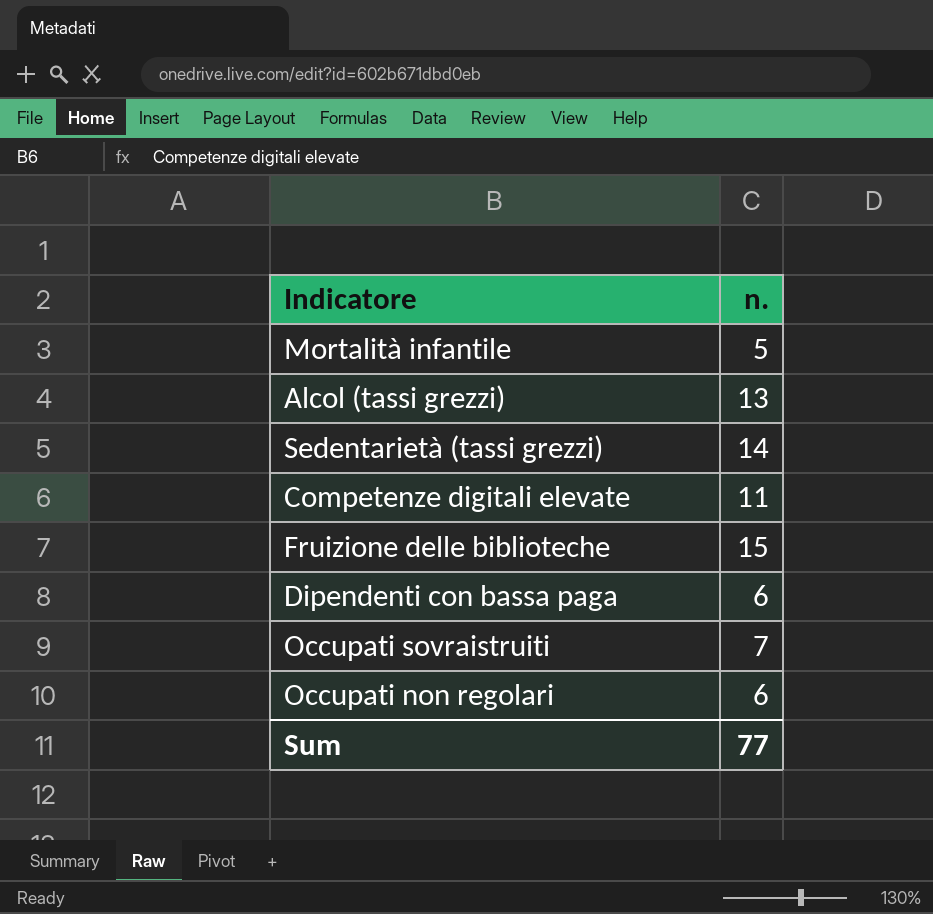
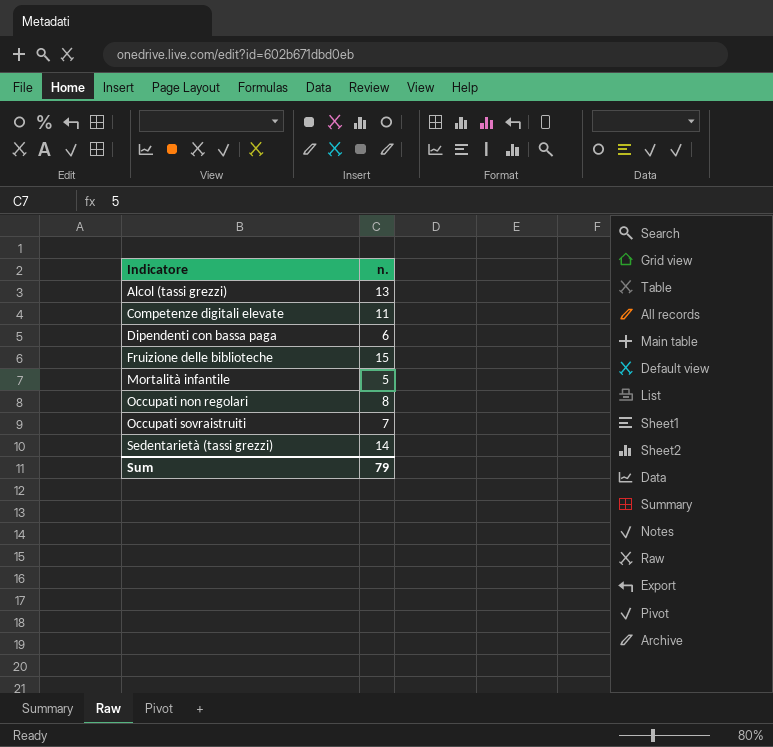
row order: none -> Indicatore ascending
Occupati non regolari | n.: 6 -> 8
Sum | n.: 77 -> 79

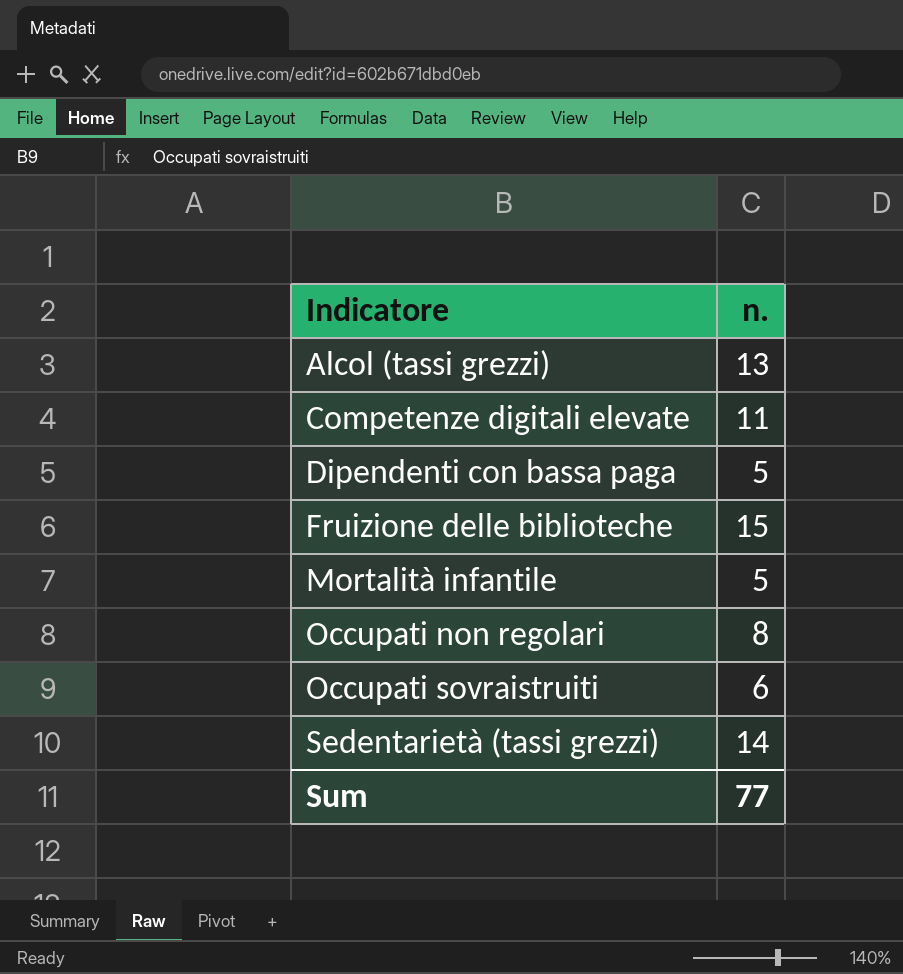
Dipendenti con bassa paga | n.: 6 -> 5
Occupati sovraistruiti | n.: 7 -> 6
Sum | n.: 79 -> 77

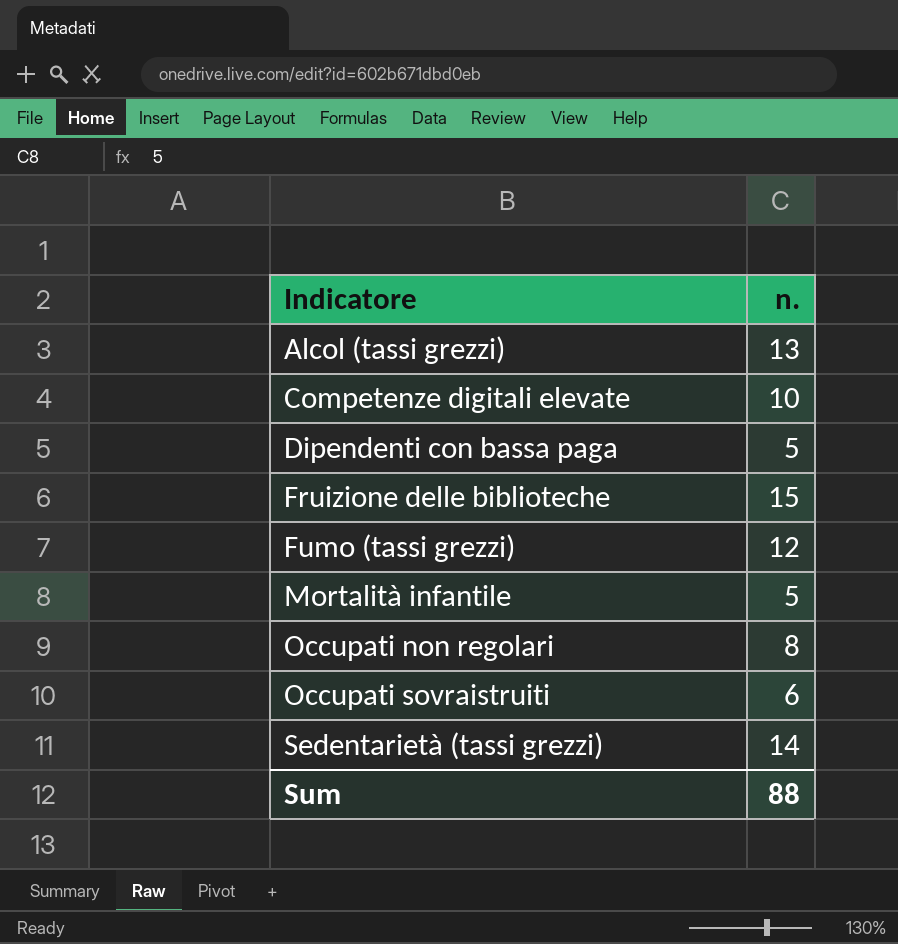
Competenze digitali elevate | n.: 11 -> 10
row Fumo (tassi grezzi): none -> 12
Sum | n.: 77 -> 88

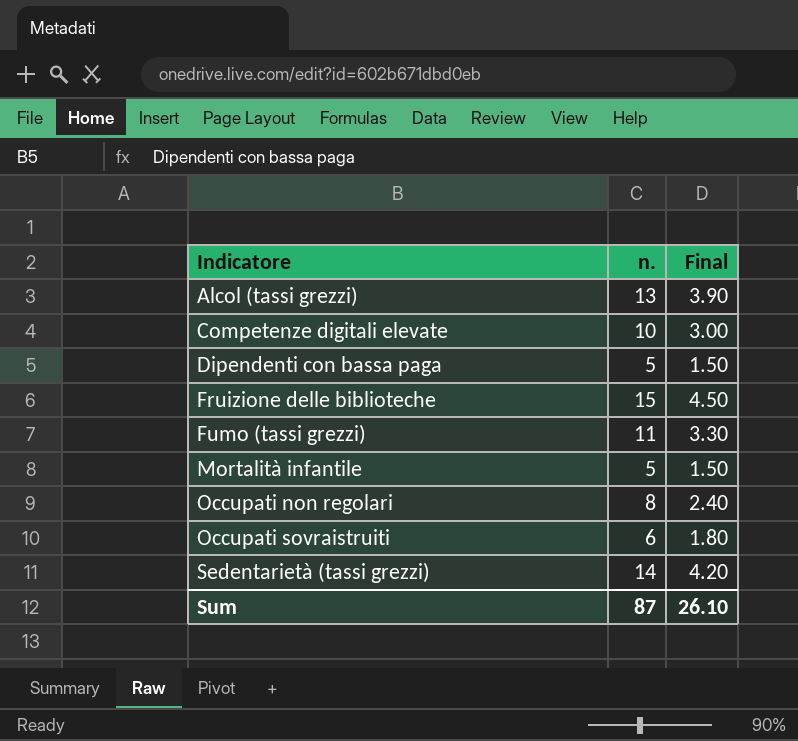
column Final | formula: none -> [n.] * 0.3
Fumo (tassi grezzi) | n.: 12 -> 11
Sum | n.: 88 -> 87

